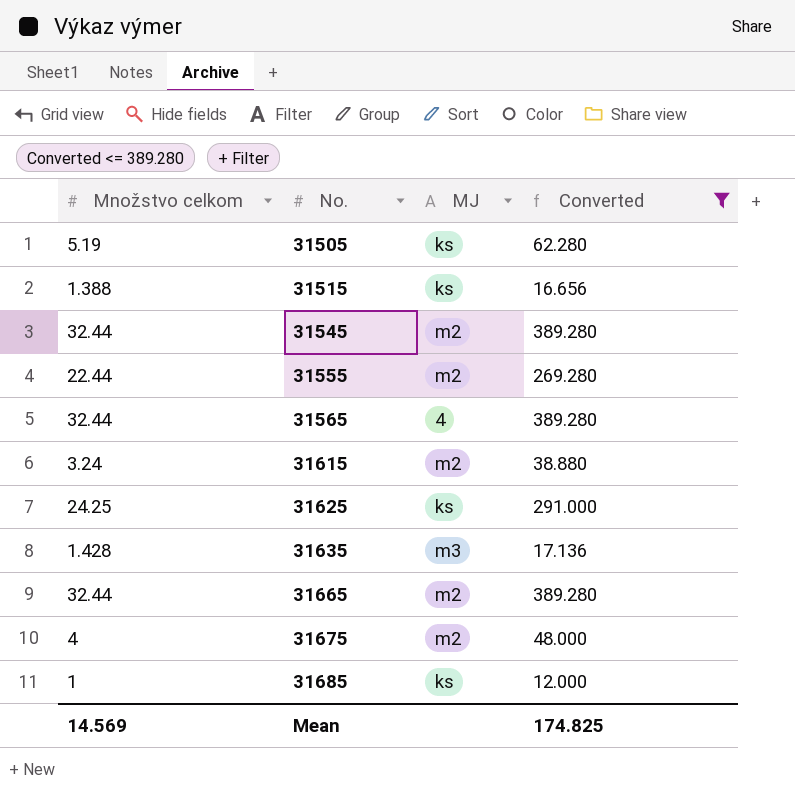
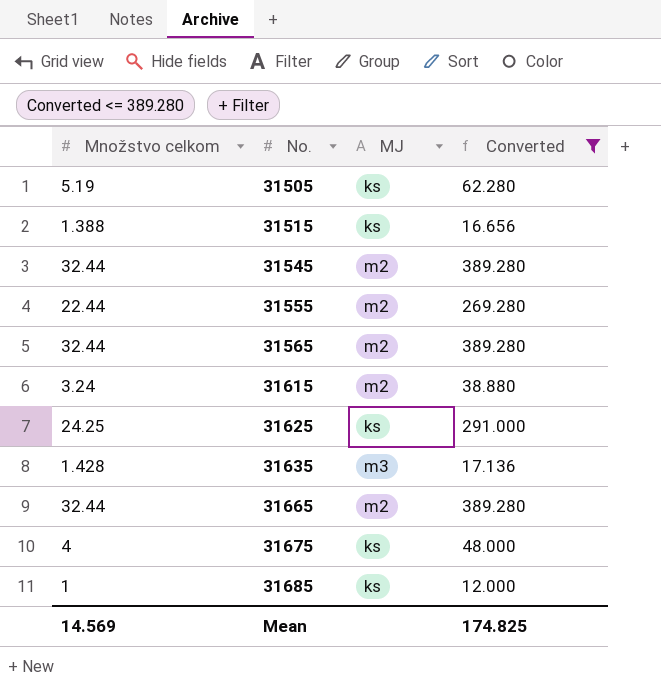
31565 | MJ: 4 -> m2
31675 | MJ: m2 -> ks

